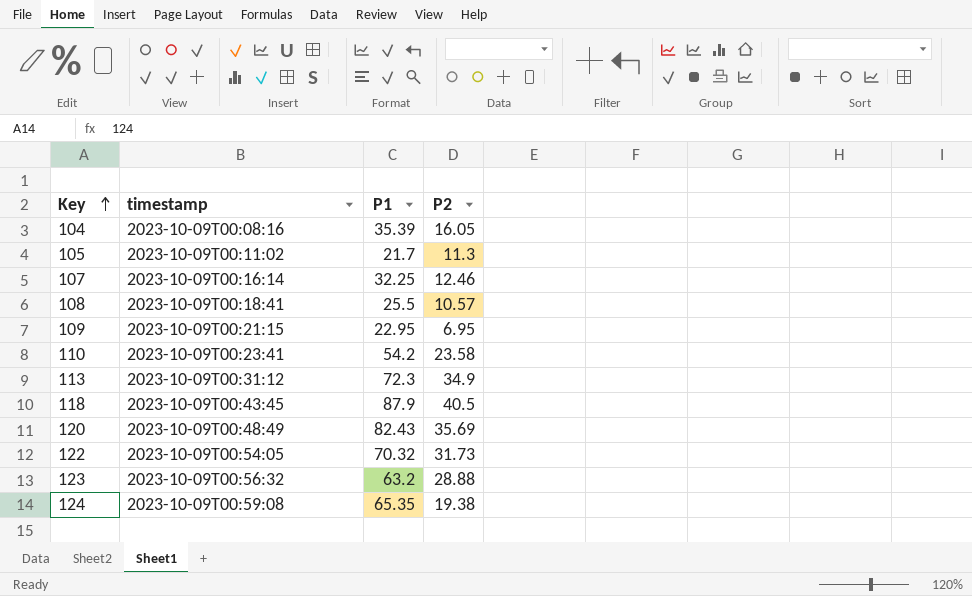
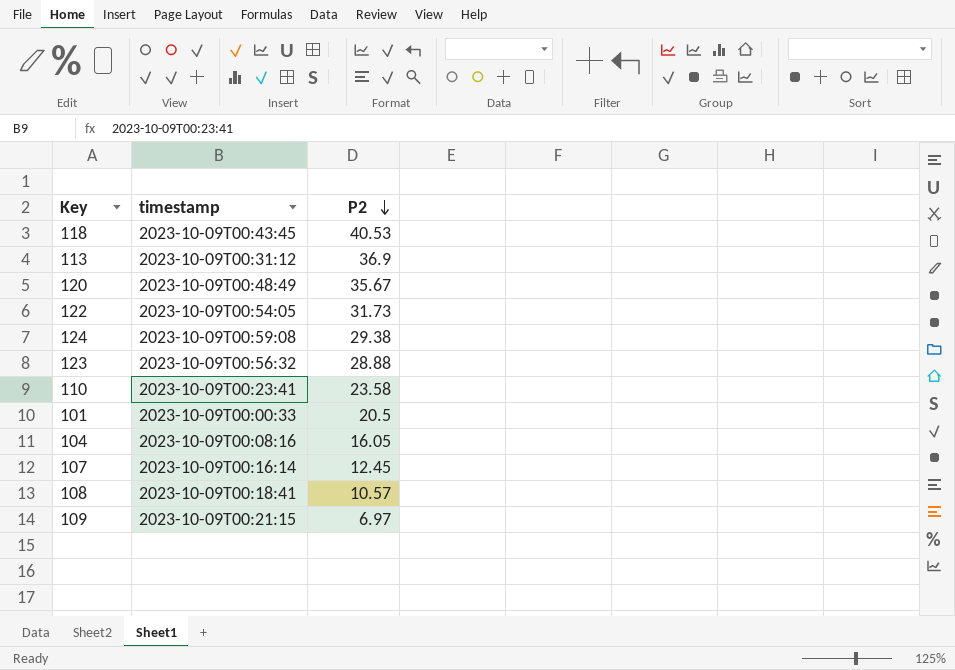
row order: Key ascending -> P2 descending
column P1 | position: 3 -> none
row 105: 2023-10-09T00:11:02 | 21.7 | 11.3 -> none
118 | P2: 40.5 -> 40.53
113 | P2: 34.9 -> 36.9
120 | P2: 35.69 -> 35.67
124 | P2: 19.38 -> 29.38
row 101: none -> 2023-10-09T00:00:33 | 20.5
107 | P2: 12.46 -> 12.45
109 | P2: 6.95 -> 6.97

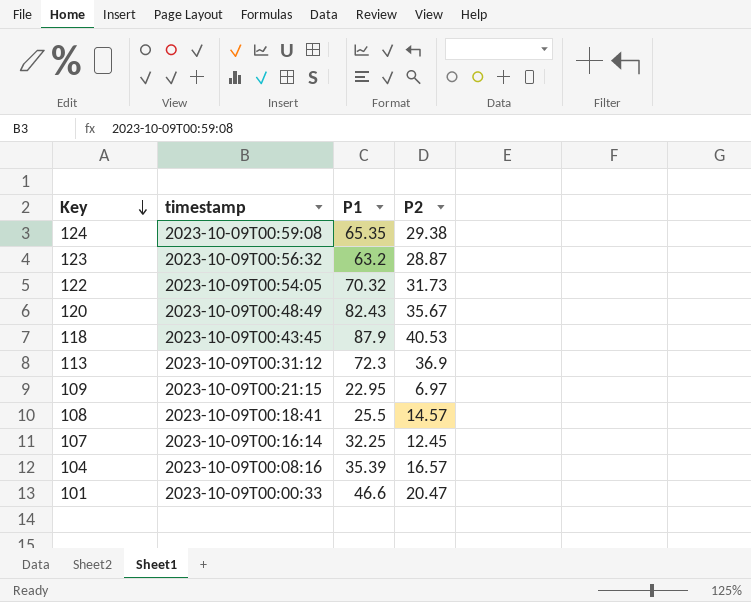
row order: P2 descending -> Key descending
column P1 | position: none -> 3
row 110: 2023-10-09T00:23:41 | 23.58 -> none
123 | P2: 28.88 -> 28.87
108 | P2: 10.57 -> 14.57
104 | P2: 16.05 -> 16.57
101 | P2: 20.5 -> 20.47

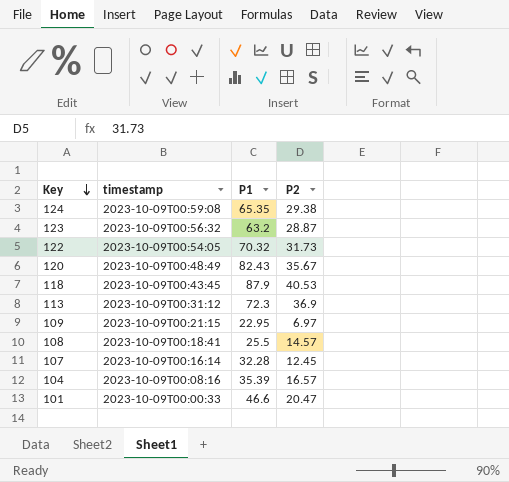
107 | P1: 32.25 -> 32.28

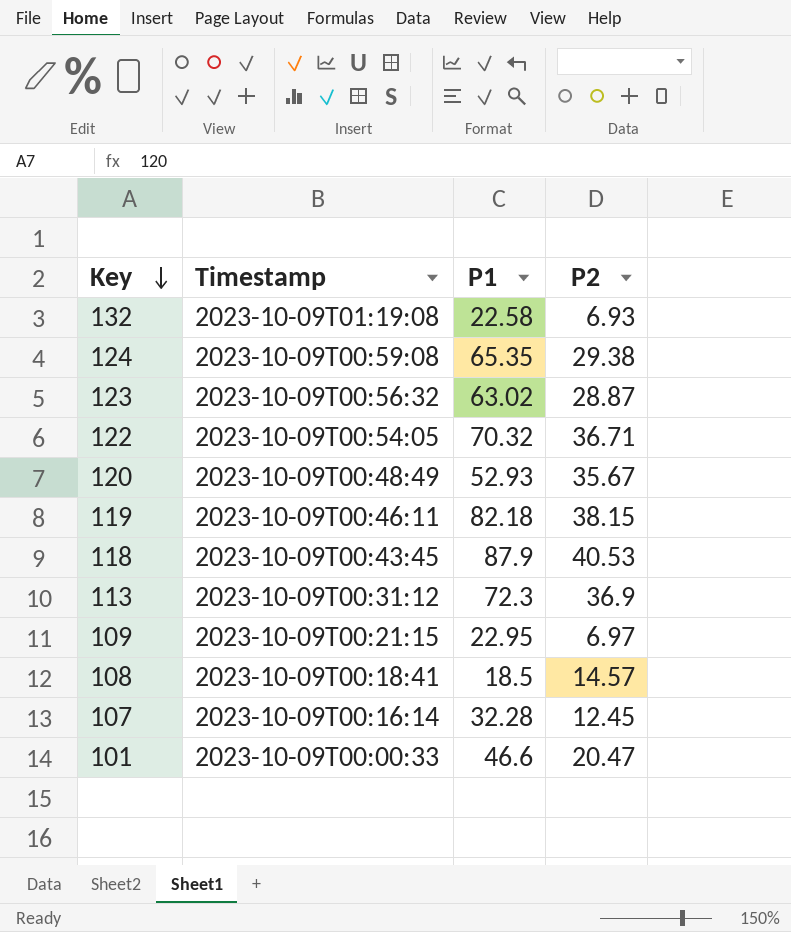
column name: timestamp -> Timestamp
row 104: 2023-10-09T00:08:16 | 35.39 | 16.57 -> none
row 132: none -> 2023-10-09T01:19:08 | 22.58 | 6.93
123 | P1: 63.2 -> 63.02
122 | P2: 31.73 -> 36.71
120 | P1: 82.43 -> 52.93
row 119: none -> 2023-10-09T00:46:11 | 82.18 | 38.15
108 | P1: 25.5 -> 18.5

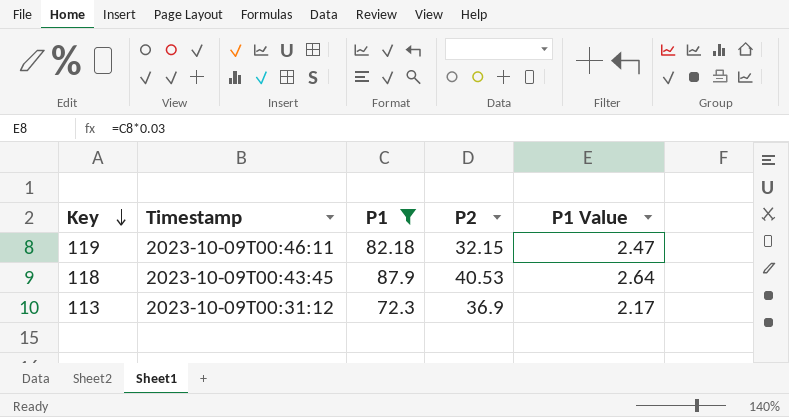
filter: none -> P1 >= 72.3
column P1 Value | formula: none -> [P1] * 0.03
119 | P2: 38.15 -> 32.15

